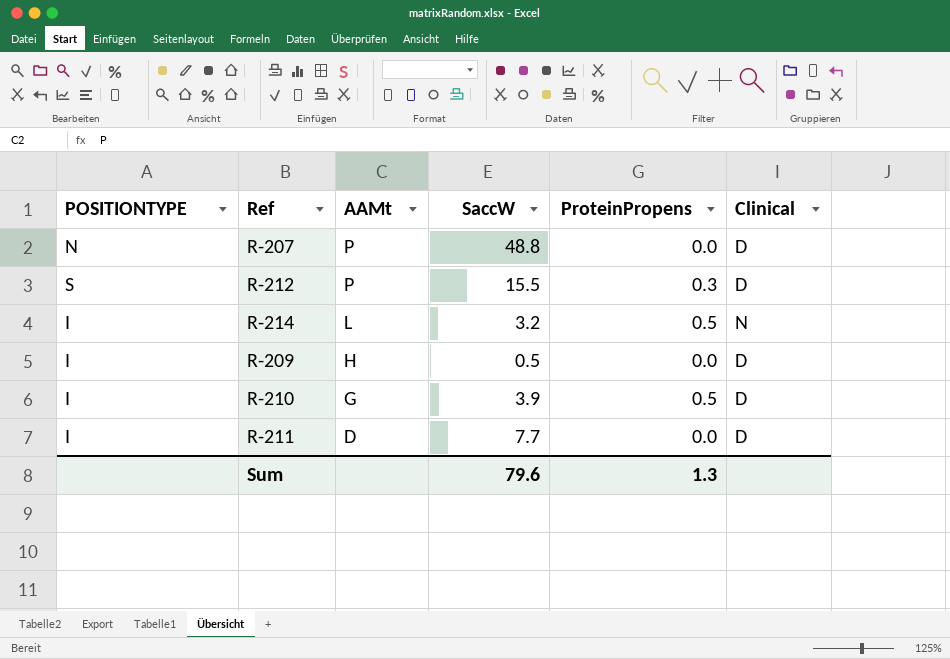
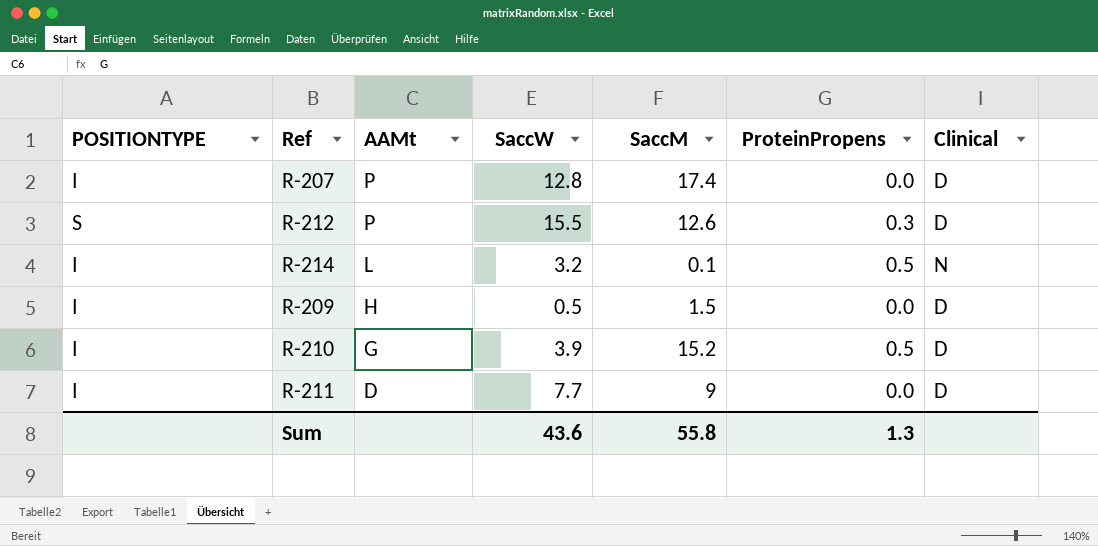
column SaccM | position: none -> 5
R-207 | POSITIONTYPE: N -> I
R-207 | SaccW: 48.8 -> 12.8
Sum | SaccW: 79.6 -> 43.6

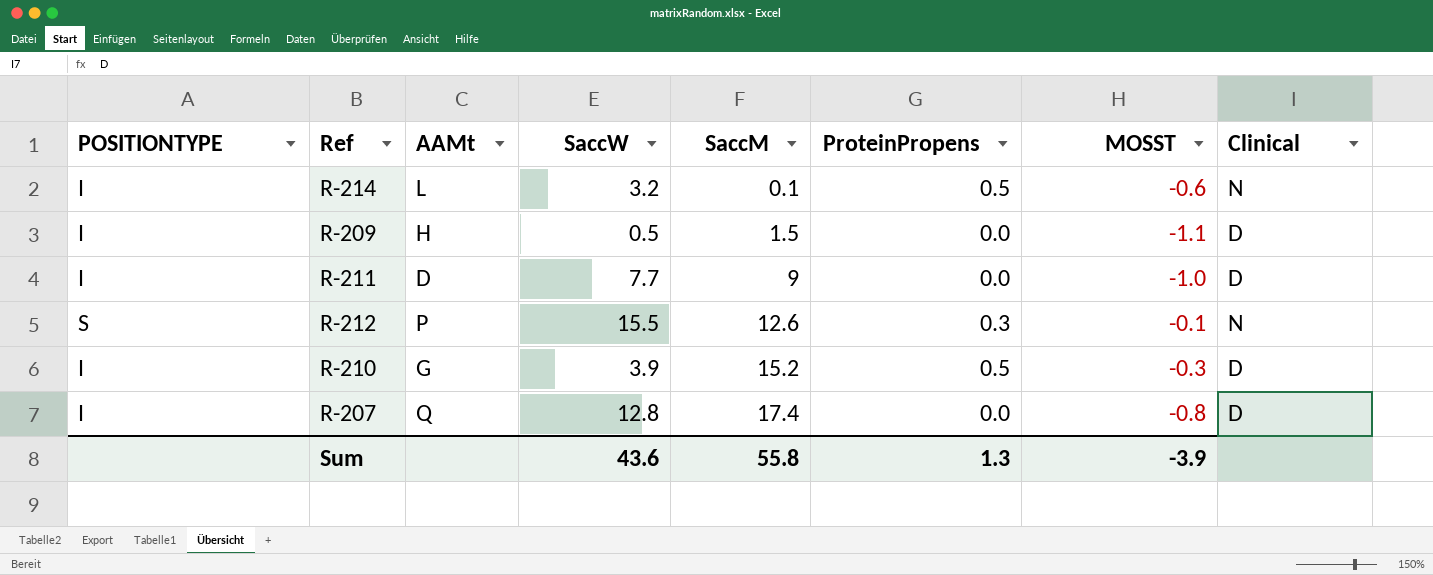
row order: AAMt descending -> SaccM ascending
column MOSST | position: none -> 7
R-212 | Clinical: D -> N
R-207 | AAMt: P -> Q

